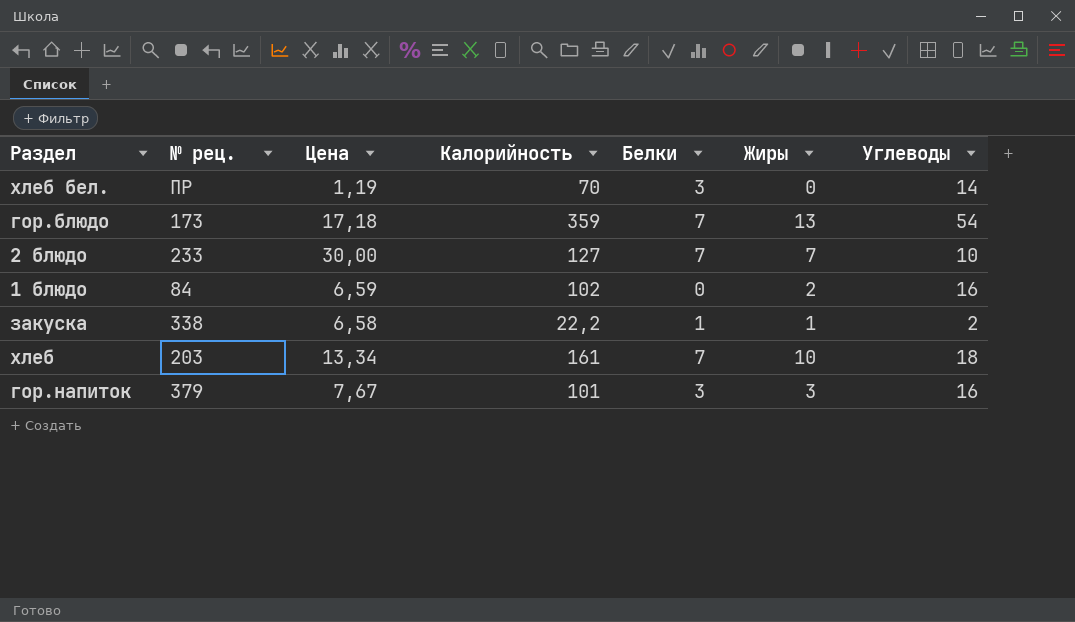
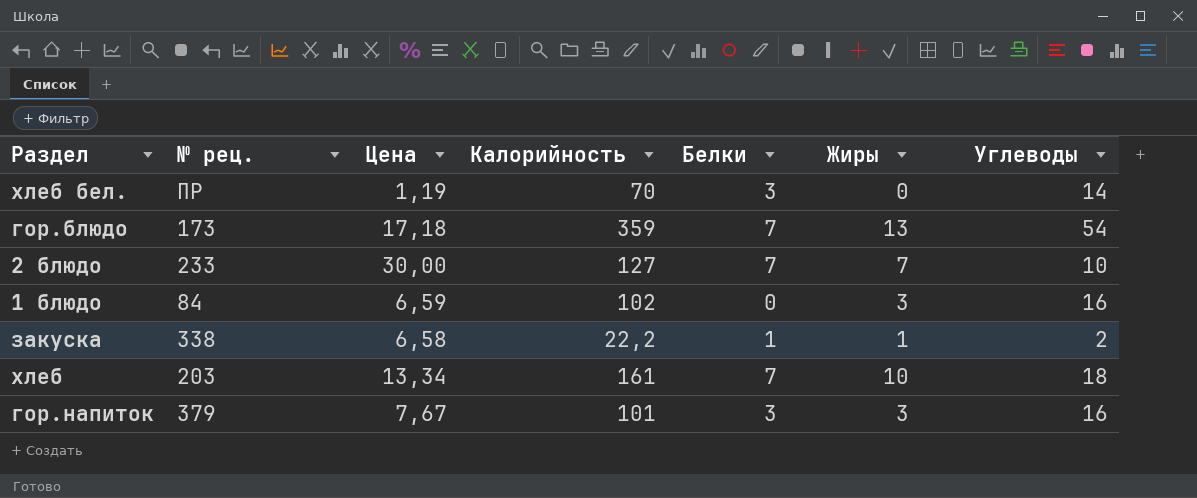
1 блюдо | Жиры: 2 -> 3

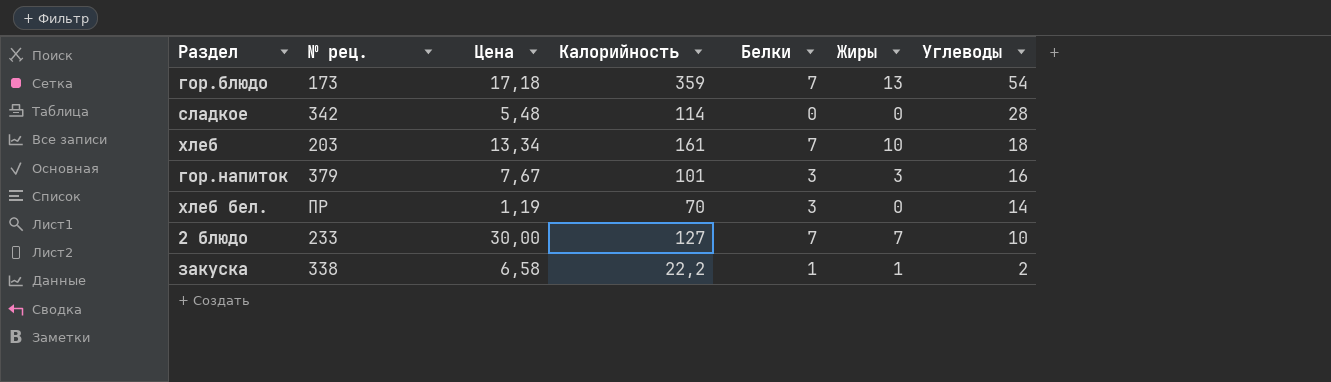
row order: none -> Углеводы descending
row 1 блюдо: 84 | 6,59 | 102 | 0 | 3 | 16 -> none
row сладкое: none -> 342 | 5,48 | 114 | 0 | 0 | 28

